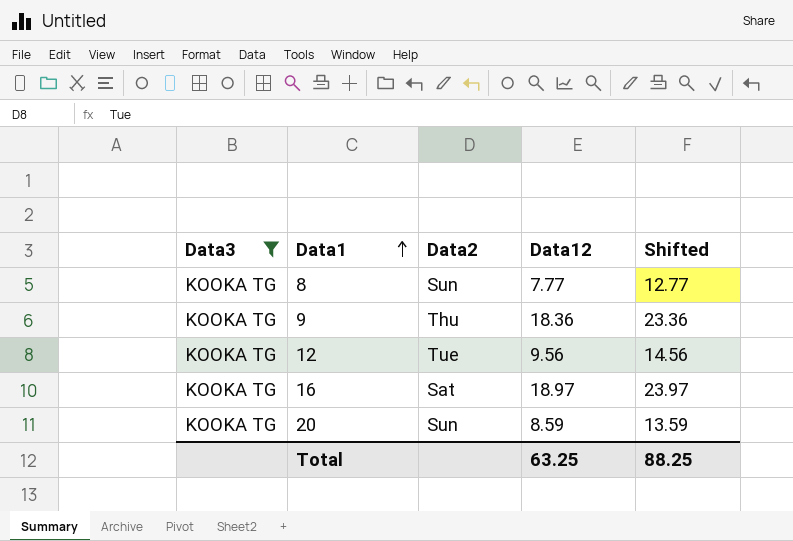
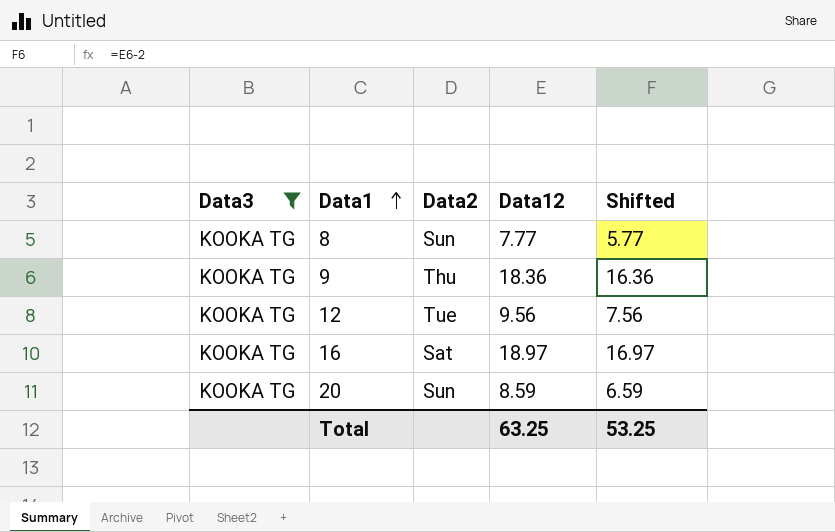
column Shifted | formula: [Data12] + 5 -> [Data12] - 2
Total | Shifted: 88.25 -> 53.25

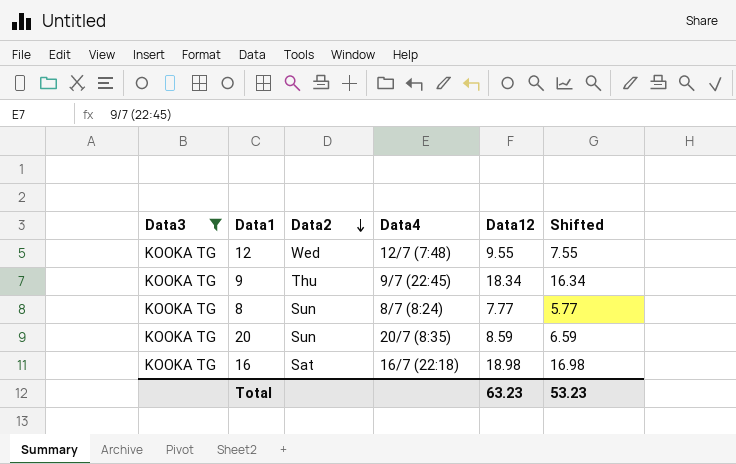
row order: Data1 ascending -> Data2 descending
column Data4 | position: none -> 4
12 | Data2: Tue -> Wed
12 | Data12: 9.56 -> 9.55
12 | Shifted: 7.56 -> 7.55
9 | Data12: 18.36 -> 18.34
9 | Shifted: 16.36 -> 16.34
16 | Data12: 18.97 -> 18.98
16 | Shifted: 16.97 -> 16.98
Total | Data12: 63.25 -> 63.23
Total | Shifted: 53.25 -> 53.23

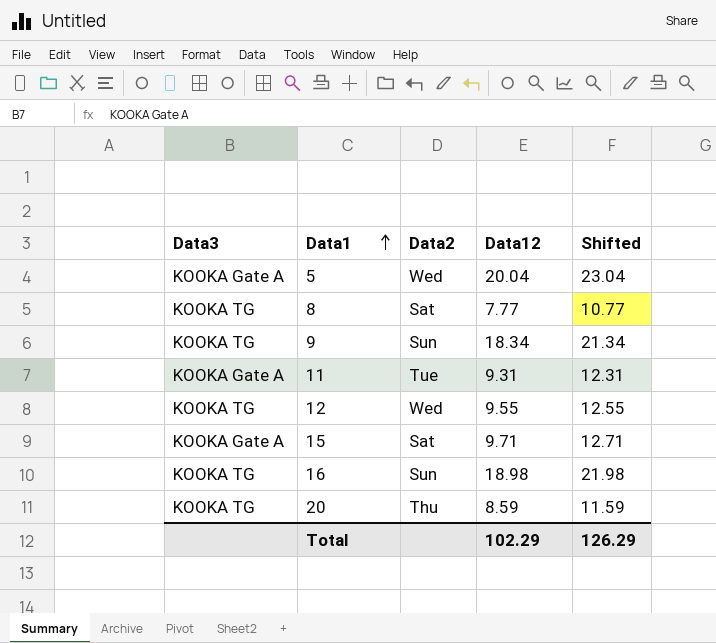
filter: Data3 = KOOKA TG -> none
row order: Data2 descending -> Data1 ascending
column Data4 | position: 4 -> none
column Shifted | formula: [Data12] - 2 -> [Data12] + 3
8 | Data2: Sun -> Sat
9 | Data2: Thu -> Sun
16 | Data2: Sat -> Sun
20 | Data2: Sun -> Thu
Total | Data12: 63.23 -> 102.29
Total | Shifted: 53.23 -> 126.29

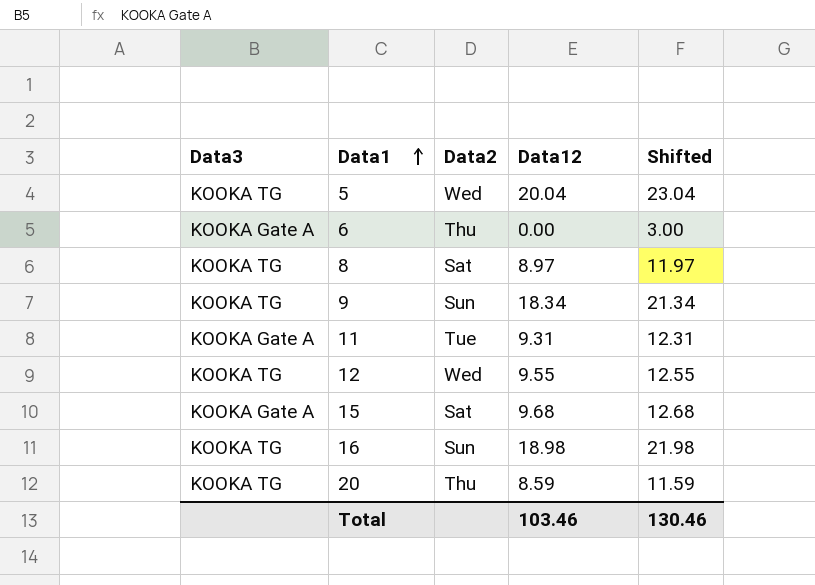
5 | Data3: KOOKA Gate A -> KOOKA TG
row 6: none -> KOOKA Gate A | Thu | 0.00 | 3.00
8 | Data12: 7.77 -> 8.97
8 | Shifted: 10.77 -> 11.97
15 | Data12: 9.71 -> 9.68
15 | Shifted: 12.71 -> 12.68
Total | Data12: 102.29 -> 103.46
Total | Shifted: 126.29 -> 130.46

